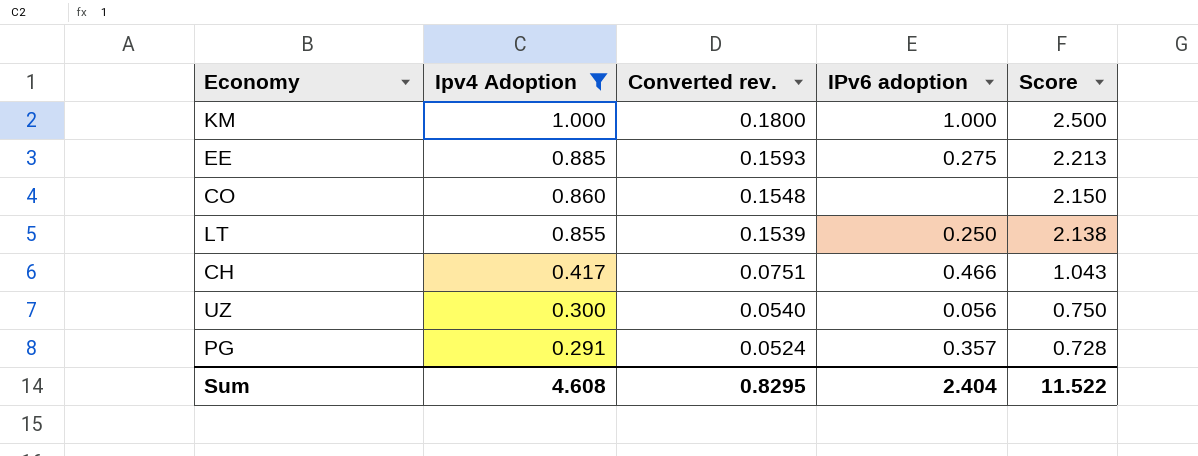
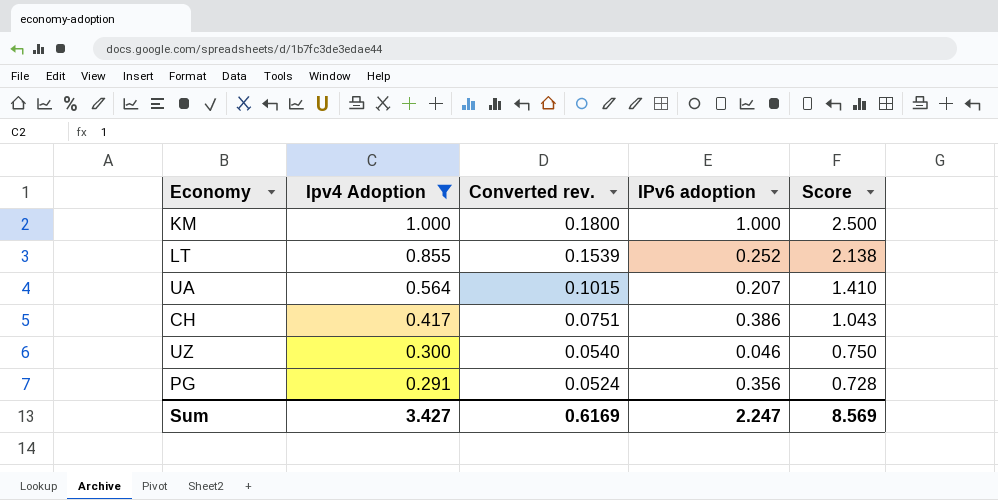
row EE: 0.885 | 0.1593 | 0.275 | 2.213 -> none
row CO: 0.860 | 0.1548 | none | 2.150 -> none
LT | IPv6 adoption: 0.250 -> 0.252
row UA: none -> 0.564 | 0.1015 | 0.207 | 1.410
CH | IPv6 adoption: 0.466 -> 0.386
UZ | IPv6 adoption: 0.056 -> 0.046
PG | IPv6 adoption: 0.357 -> 0.356
Sum | Ipv4 Adoption: 4.608 -> 3.427
Sum | Converted rev.: 0.8295 -> 0.6169
Sum | IPv6 adoption: 2.404 -> 2.247
Sum | Score: 11.522 -> 8.569

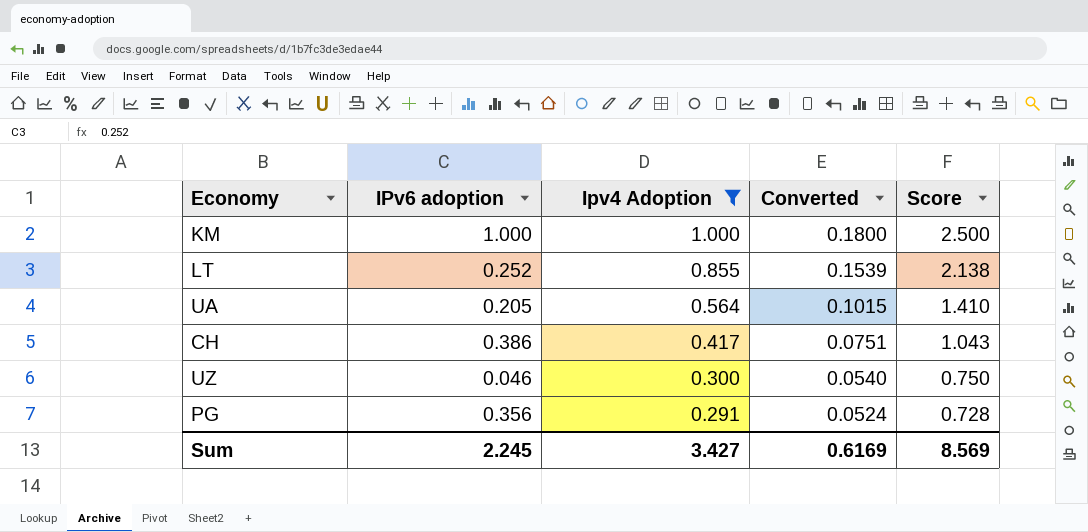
column IPv6 adoption | position: 4 -> 2
column name: Converted rev. -> Converted
UA | IPv6 adoption: 0.207 -> 0.205
Sum | IPv6 adoption: 2.247 -> 2.245

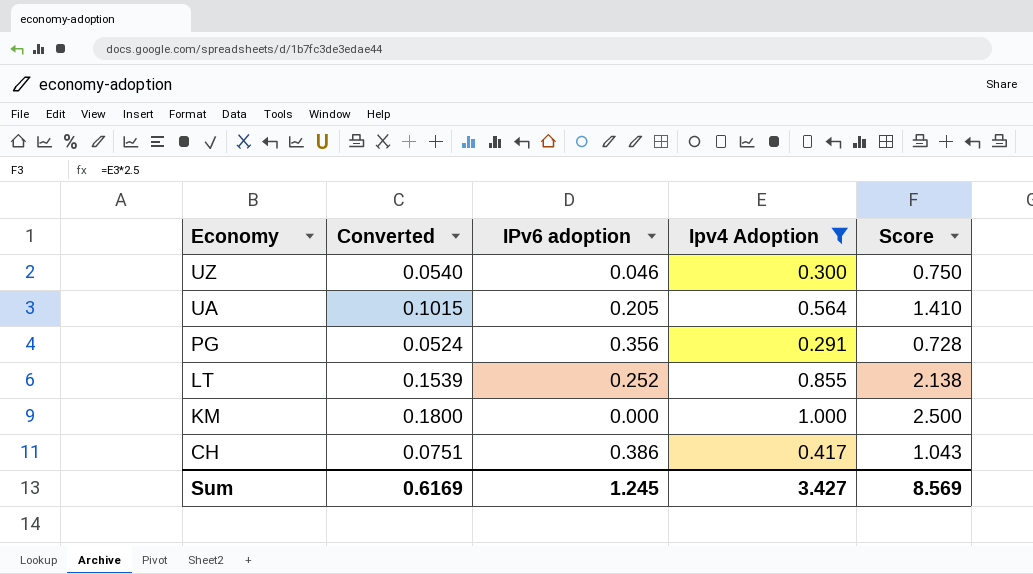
row order: Ipv4 Adoption descending -> Economy descending
column Converted | position: 4 -> 2
KM | IPv6 adoption: 1.000 -> 0.000
Sum | IPv6 adoption: 2.245 -> 1.245

